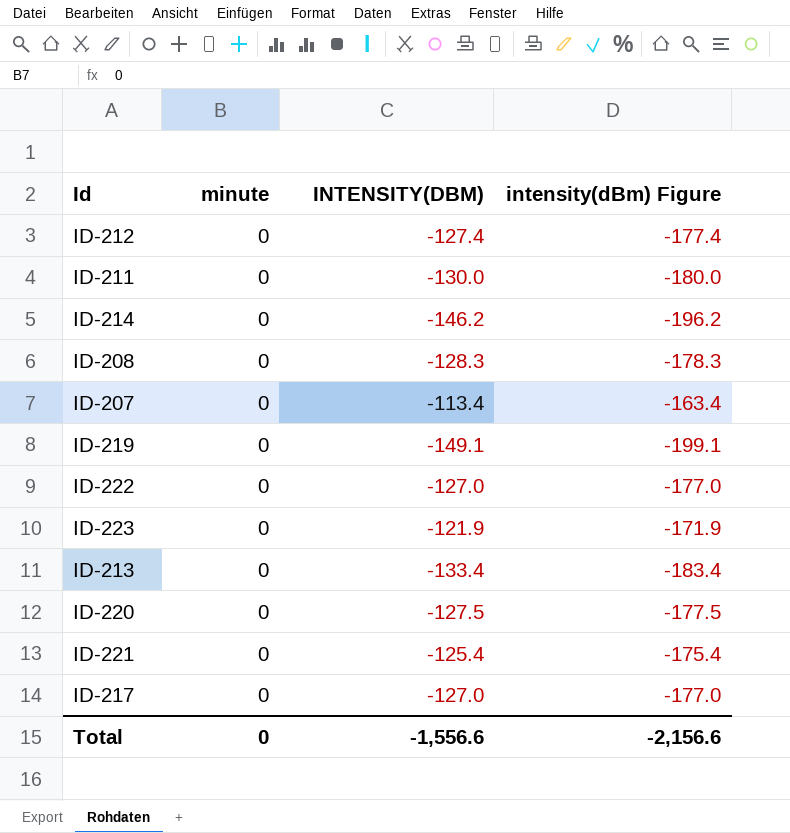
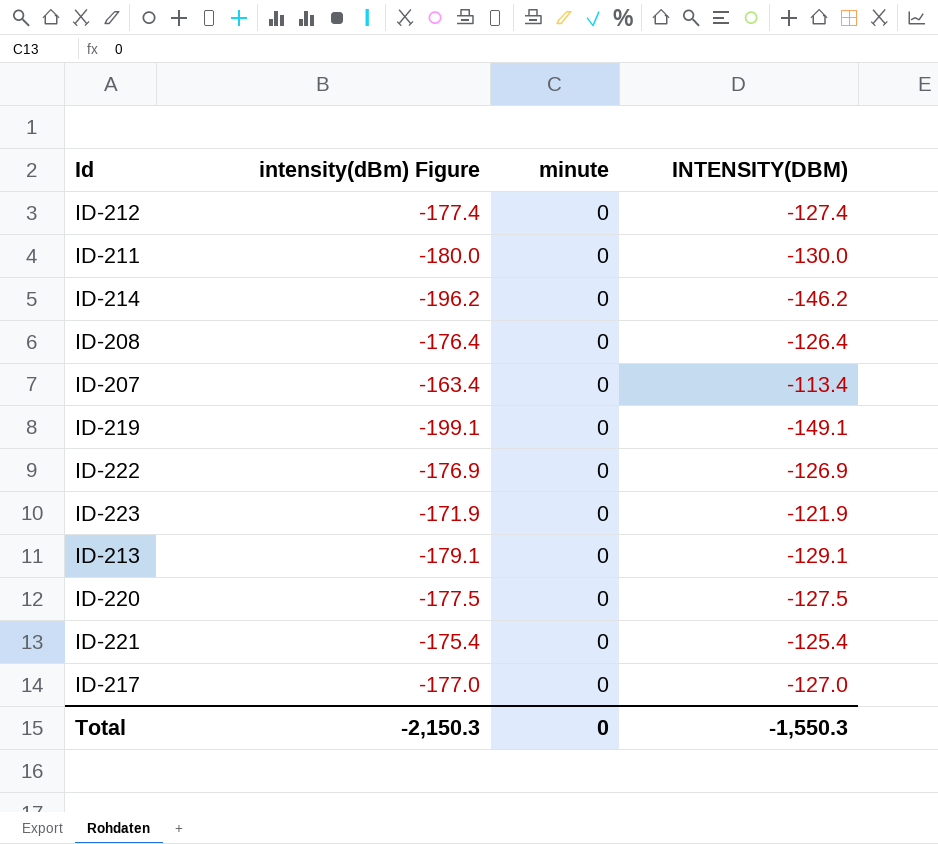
column intensity(dBm) Figure | position: 4 -> 2
ID-208 | intensity(dBm) Figure: -178.3 -> -176.4
ID-208 | INTENSITY(DBM): -128.3 -> -126.4
ID-222 | intensity(dBm) Figure: -177.0 -> -176.9
ID-222 | INTENSITY(DBM): -127.0 -> -126.9
ID-213 | intensity(dBm) Figure: -183.4 -> -179.1
ID-213 | INTENSITY(DBM): -133.4 -> -129.1
Total | intensity(dBm) Figure: -2,156.6 -> -2,150.3
Total | INTENSITY(DBM): -1,556.6 -> -1,550.3

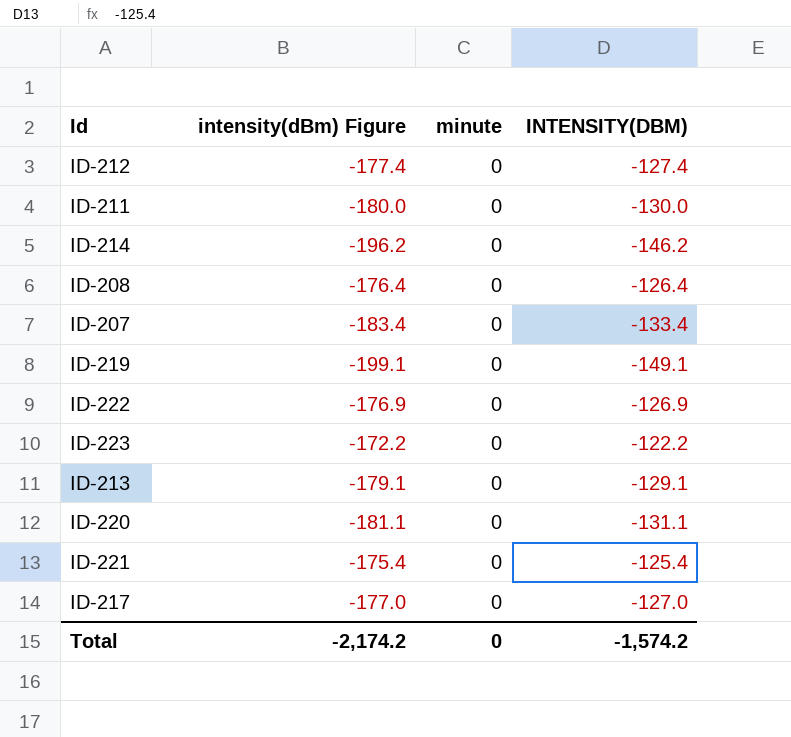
ID-207 | intensity(dBm) Figure: -163.4 -> -183.4
ID-207 | INTENSITY(DBM): -113.4 -> -133.4
ID-223 | intensity(dBm) Figure: -171.9 -> -172.2
ID-223 | INTENSITY(DBM): -121.9 -> -122.2
ID-220 | intensity(dBm) Figure: -177.5 -> -181.1
ID-220 | INTENSITY(DBM): -127.5 -> -131.1
Total | intensity(dBm) Figure: -2,150.3 -> -2,174.2
Total | INTENSITY(DBM): -1,550.3 -> -1,574.2

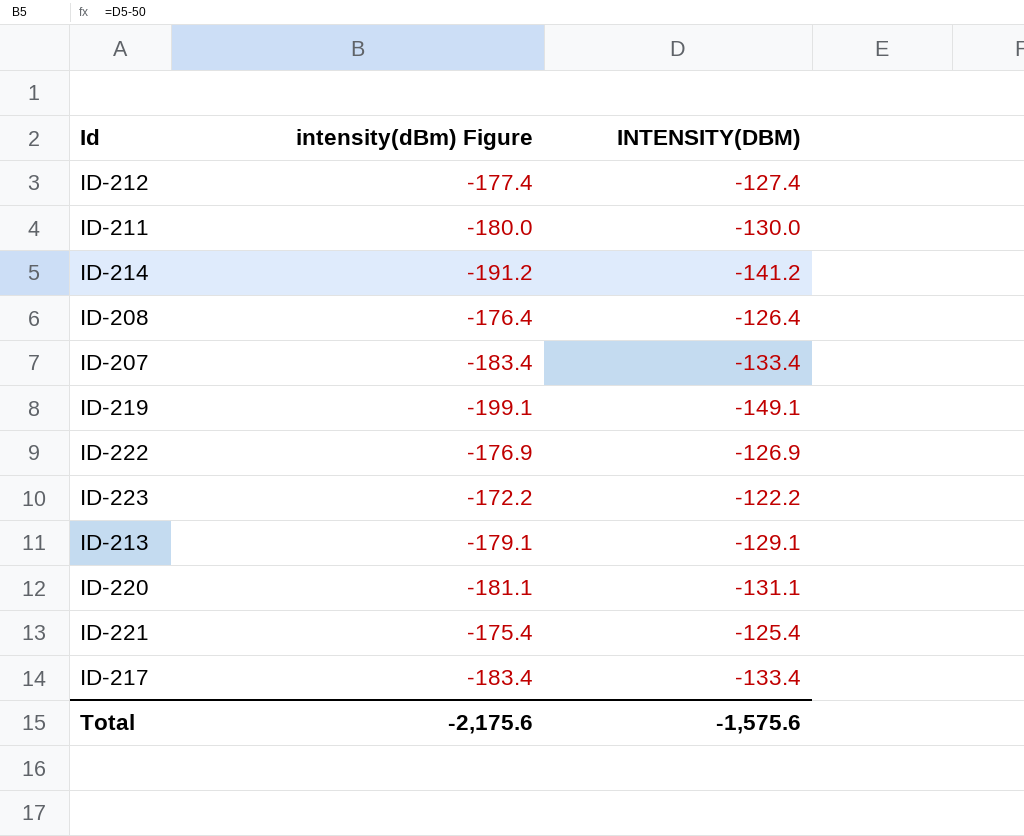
column minute | position: 3 -> none
ID-214 | intensity(dBm) Figure: -196.2 -> -191.2
ID-214 | INTENSITY(DBM): -146.2 -> -141.2
ID-217 | intensity(dBm) Figure: -177.0 -> -183.4
ID-217 | INTENSITY(DBM): -127.0 -> -133.4
Total | intensity(dBm) Figure: -2,174.2 -> -2,175.6
Total | INTENSITY(DBM): -1,574.2 -> -1,575.6

